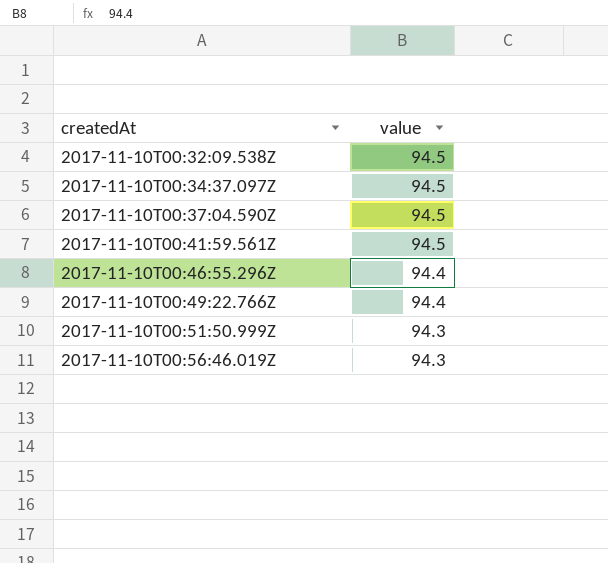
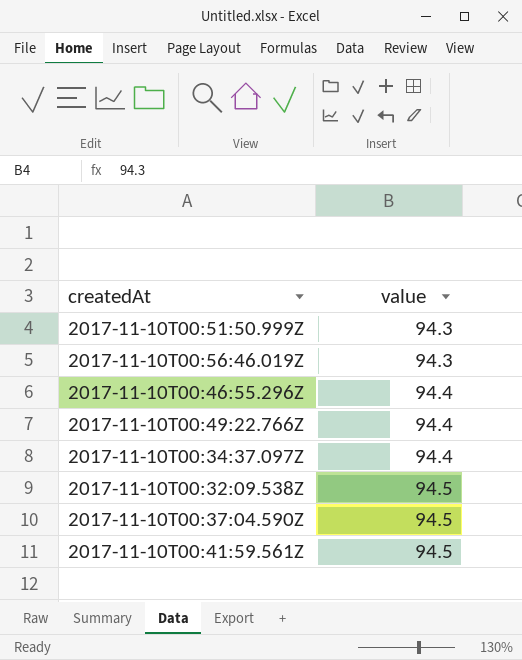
row order: createdAt ascending -> value ascending
2017-11-10T00:34:37.097Z | value: 94.5 -> 94.4

